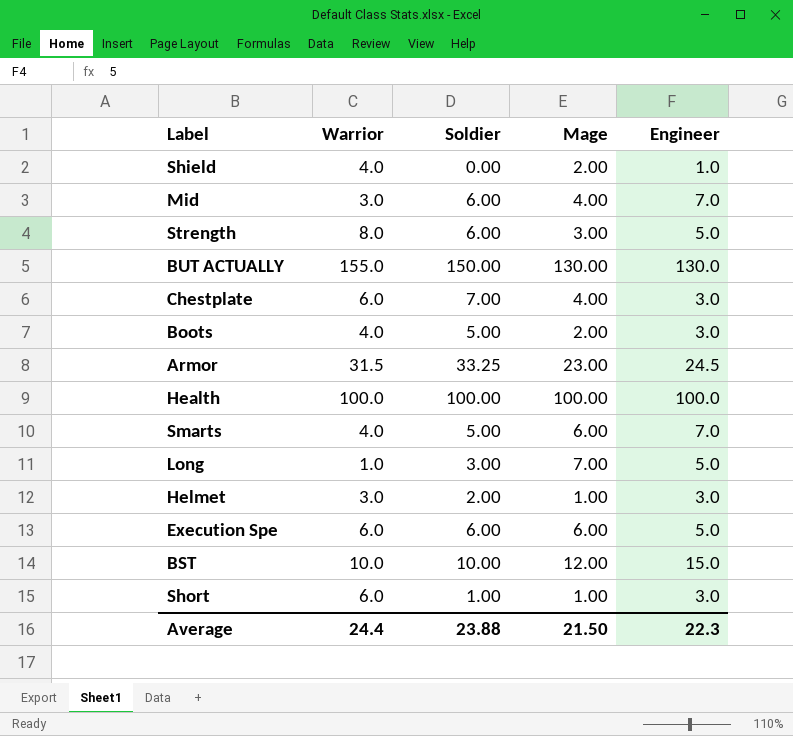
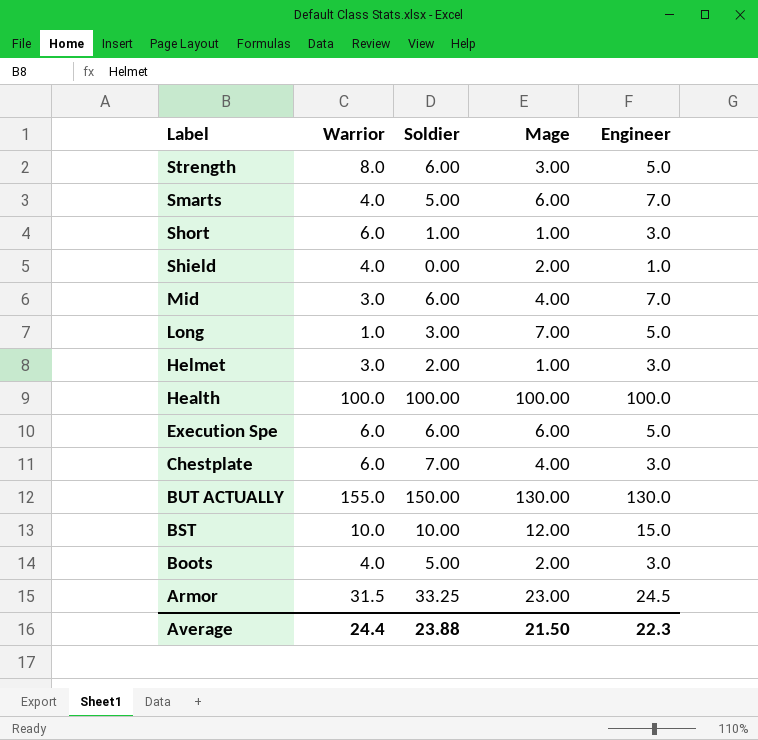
row order: none -> Label descending

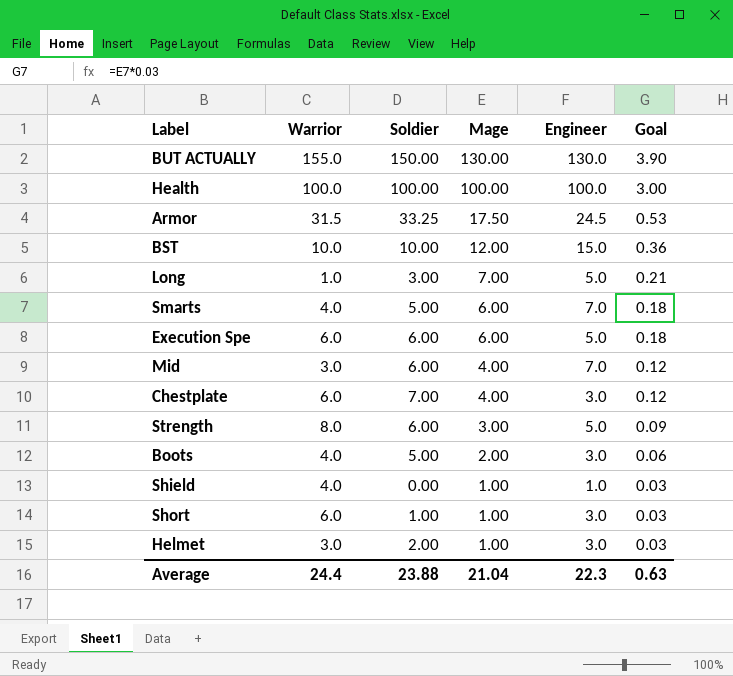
row order: Label descending -> Mage descending
column Goal | formula: none -> [Mage] * 0.03
Armor | Mage: 23.00 -> 17.50
Shield | Mage: 2.00 -> 1.00
Average | Mage: 21.50 -> 21.04

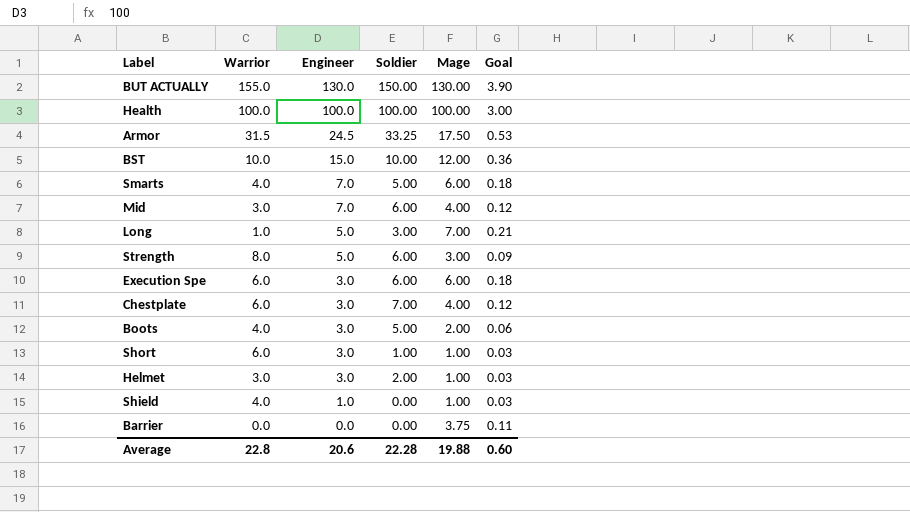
row order: Mage descending -> Engineer descending
column Engineer | position: 5 -> 3
Execution Spe | Engineer: 5.0 -> 3.0
row Barrier: none -> 0.0 | 0.0 | 0.00 | 3.75 | 0.11
Average | Warrior: 24.4 -> 22.8
Average | Engineer: 22.3 -> 20.6
Average | Soldier: 23.88 -> 22.28
Average | Mage: 21.04 -> 19.88
Average | Goal: 0.63 -> 0.60

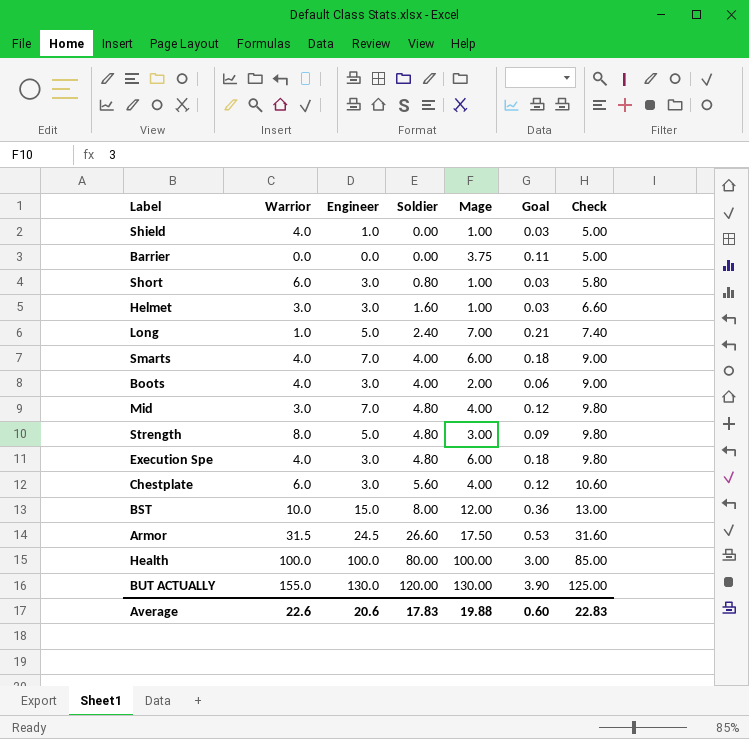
row order: Engineer descending -> Soldier ascending
column Check | formula: none -> [Soldier] + 5
Short | Soldier: 1.00 -> 0.80
Helmet | Soldier: 2.00 -> 1.60
Long | Soldier: 3.00 -> 2.40
Smarts | Soldier: 5.00 -> 4.00
Boots | Soldier: 5.00 -> 4.00
Mid | Soldier: 6.00 -> 4.80
Strength | Soldier: 6.00 -> 4.80
Execution Spe | Warrior: 6.0 -> 4.0
Execution Spe | Soldier: 6.00 -> 4.80
Chestplate | Soldier: 7.00 -> 5.60
BST | Soldier: 10.00 -> 8.00
Armor | Soldier: 33.25 -> 26.60
Health | Soldier: 100.00 -> 80.00
BUT ACTUALLY | Soldier: 150.00 -> 120.00
Average | Warrior: 22.8 -> 22.6
Average | Soldier: 22.28 -> 17.83

